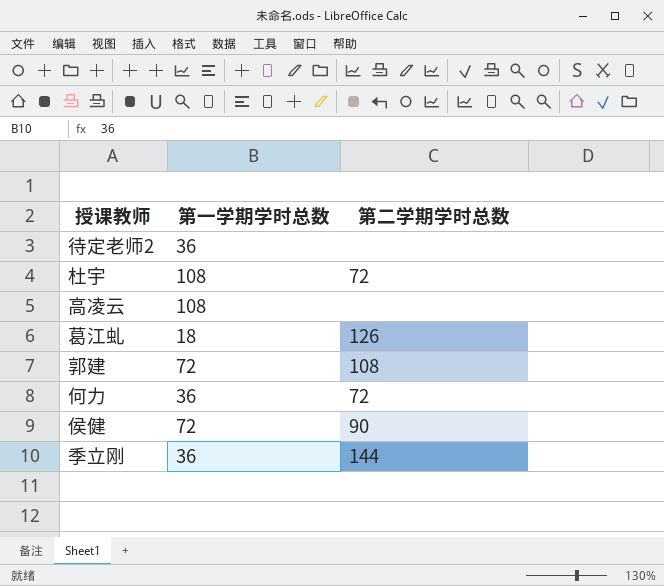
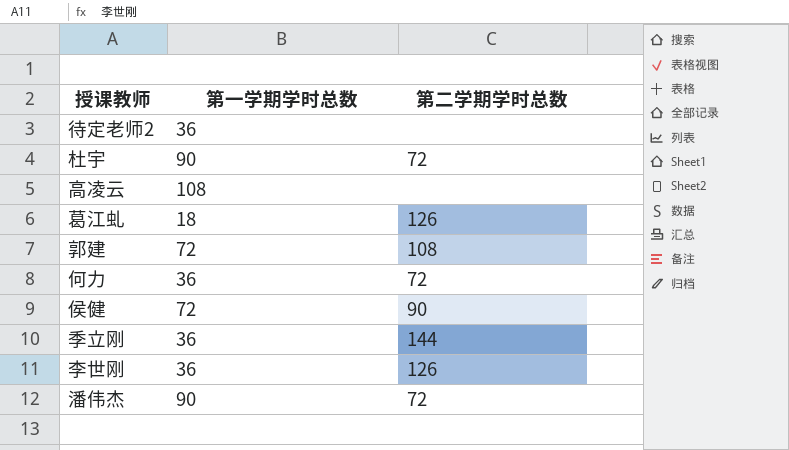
杜宇 | 第一学期学时总数: 108 -> 90
row 李世刚: none -> 36 | 126
row 潘伟杰: none -> 90 | 72

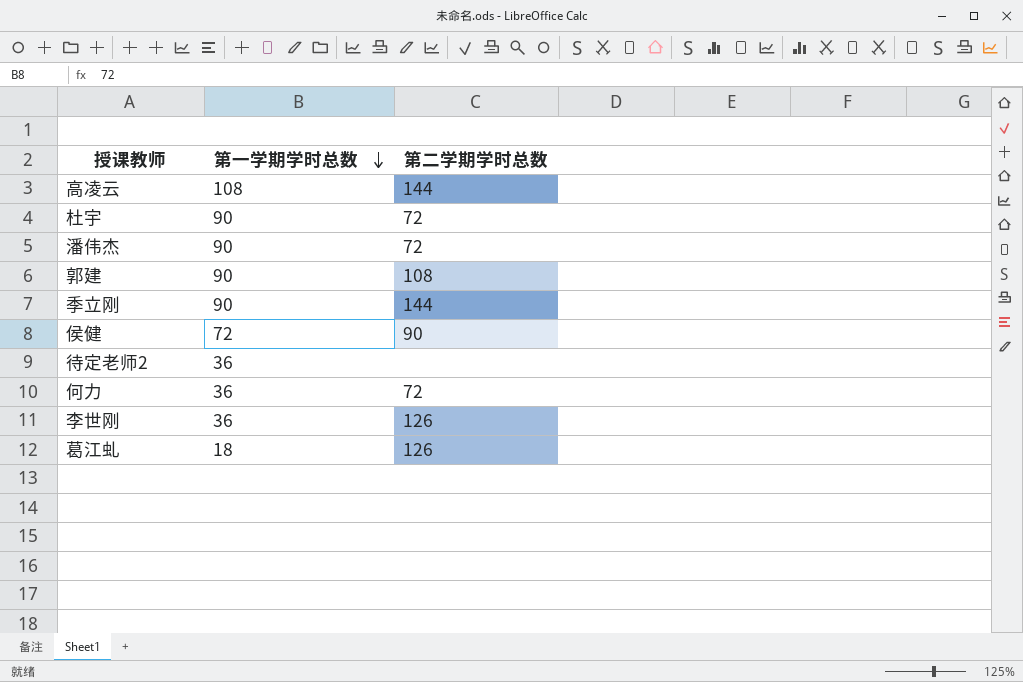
row order: none -> 第一学期学时总数 descending
高凌云 | 第二学期学时总数: none -> 144
郭建 | 第一学期学时总数: 72 -> 90
季立刚 | 第一学期学时总数: 36 -> 90

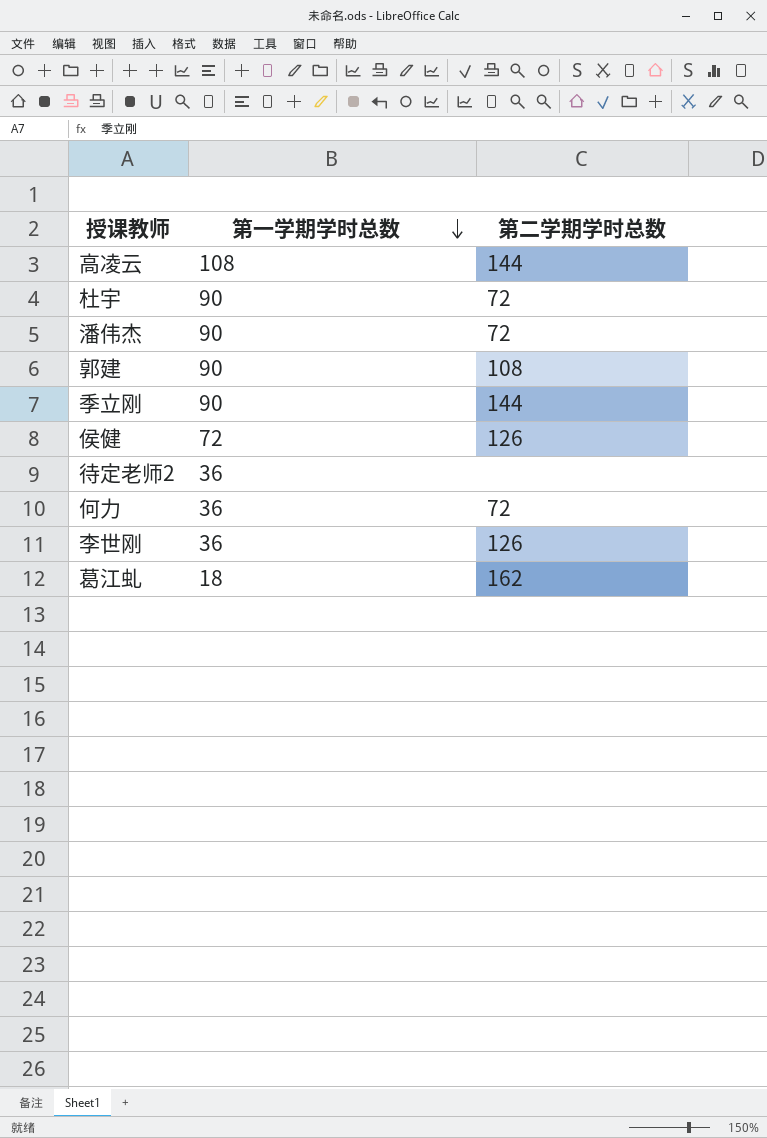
侯健 | 第二学期学时总数: 90 -> 126
葛江虬 | 第二学期学时总数: 126 -> 162

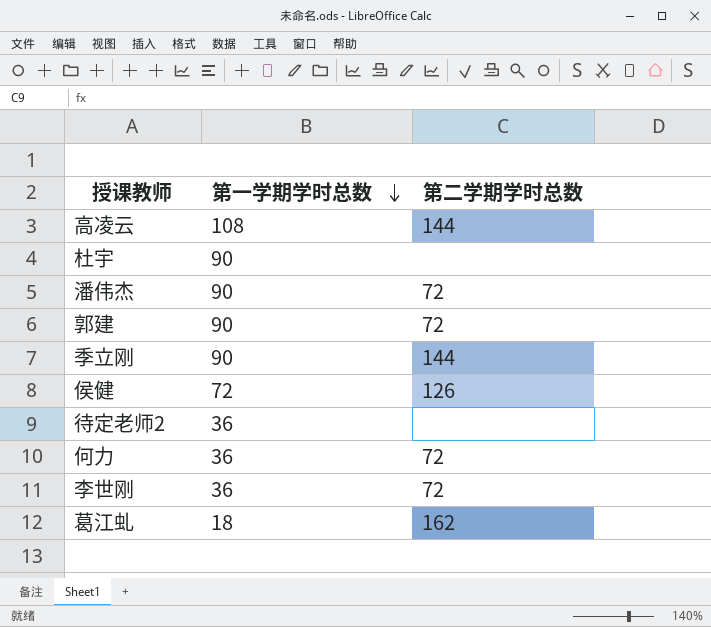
杜宇 | 第二学期学时总数: 72 -> none
郭建 | 第二学期学时总数: 108 -> 72
李世刚 | 第二学期学时总数: 126 -> 72

